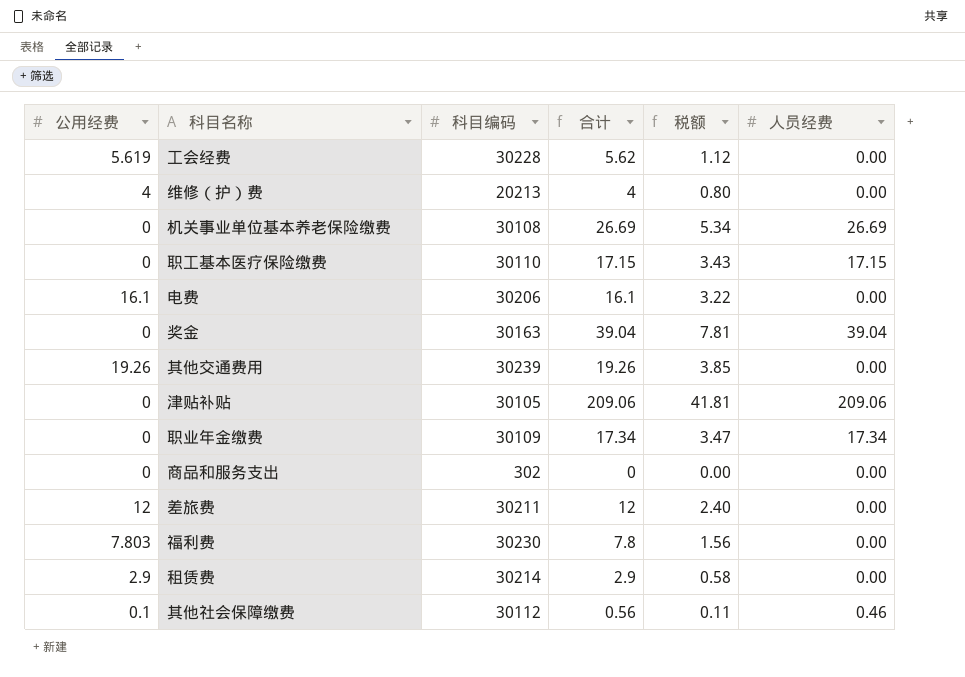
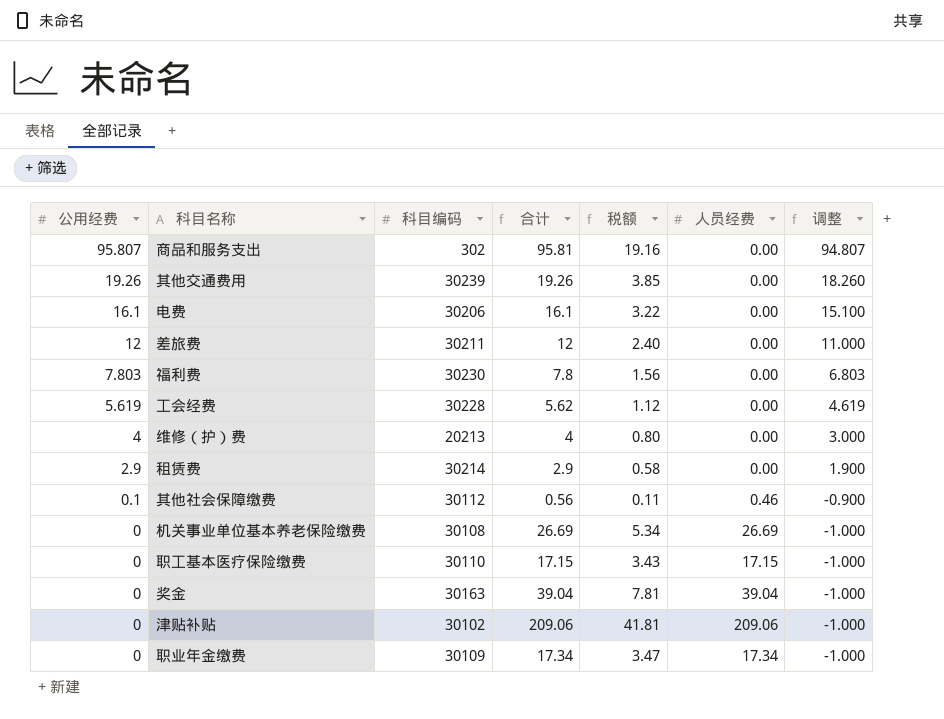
row order: none -> 公用经费 descending
column 调整 | formula: none -> [公用经费] - 1
商品和服务支出 | 公用经费: 0 -> 95.807
商品和服务支出 | 合计: 0 -> 95.81
商品和服务支出 | 税额: 0.00 -> 19.16
津贴补贴 | 科目编码: 30105 -> 30102

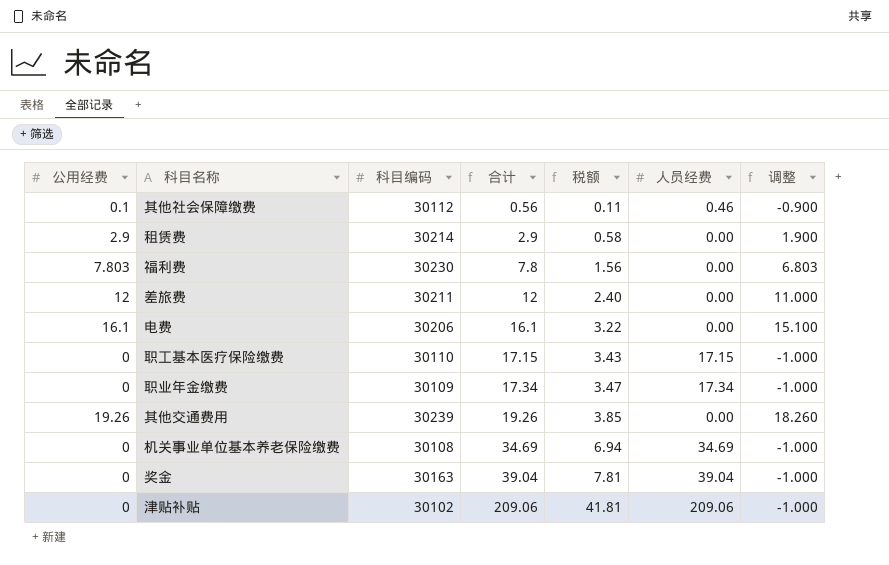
row order: 公用经费 descending -> 合计 ascending
row 商品和服务支出: 95.807 | 302 | 95.81 | 19.16 | 0.00 | 94.807 -> none
row 工会经费: 5.619 | 30228 | 5.62 | 1.12 | 0.00 | 4.619 -> none
row 维修（护）费: 4 | 20213 | 4 | 0.80 | 0.00 | 3.000 -> none
机关事业单位基本养老保险缴费 | 合计: 26.69 -> 34.69
机关事业单位基本养老保险缴费 | 税额: 5.34 -> 6.94
机关事业单位基本养老保险缴费 | 人员经费: 26.69 -> 34.69

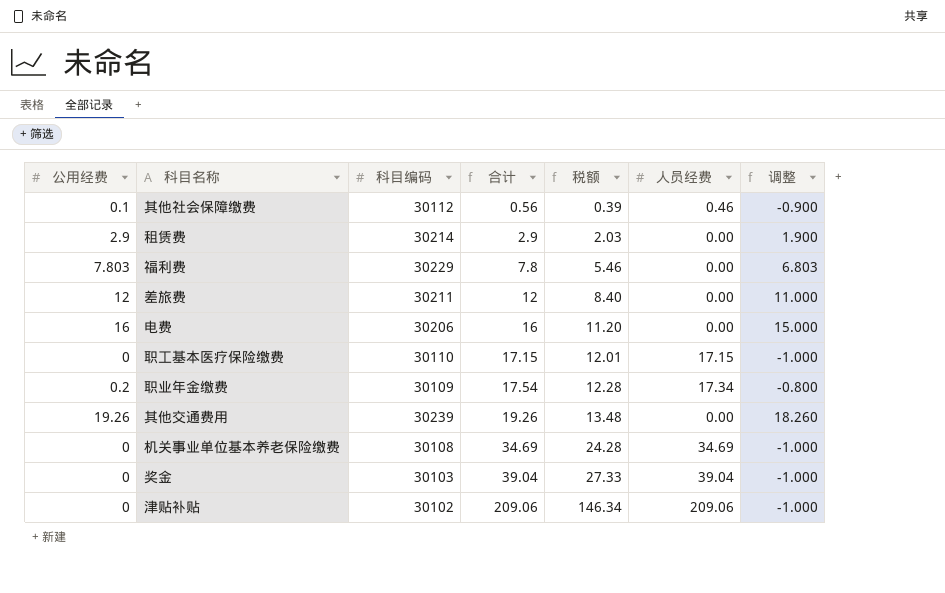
column 税额 | formula: [合计] * 0.2 -> [合计] * 0.7
福利费 | 科目编码: 30230 -> 30229
电费 | 公用经费: 16.1 -> 16
电费 | 合计: 16.1 -> 16
电费 | 调整: 15.100 -> 15.000
职业年金缴费 | 公用经费: 0 -> 0.2
职业年金缴费 | 合计: 17.34 -> 17.54
职业年金缴费 | 调整: -1.000 -> -0.800
奖金 | 科目编码: 30163 -> 30103

